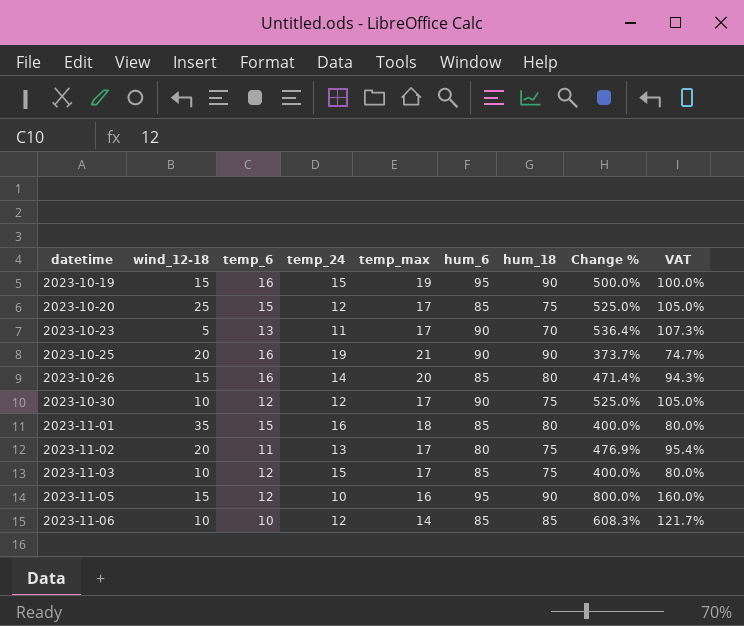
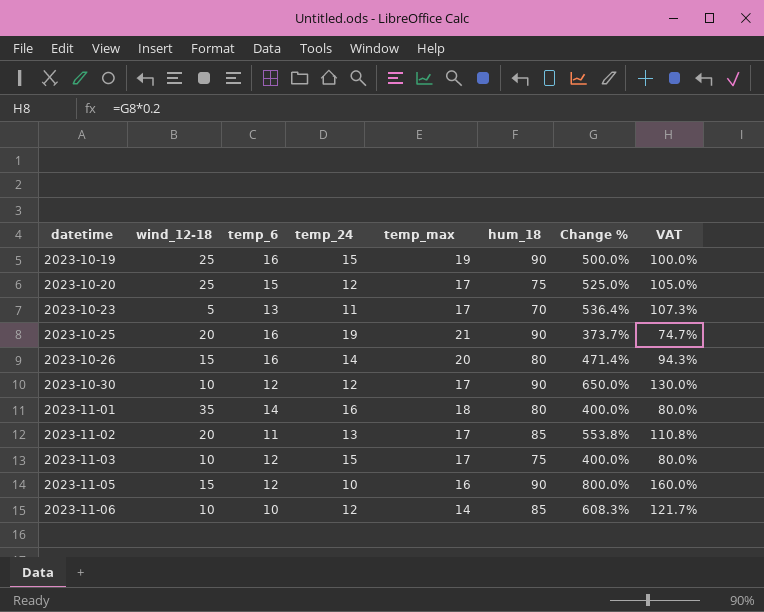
column hum_6 | position: 6 -> none
2023-10-19 | wind_12-18: 15 -> 25
2023-10-30 | hum_18: 75 -> 90
2023-10-30 | Change %: 525.0% -> 650.0%
2023-10-30 | VAT: 105.0% -> 130.0%
2023-11-01 | temp_6: 15 -> 14
2023-11-02 | hum_18: 75 -> 85
2023-11-02 | Change %: 476.9% -> 553.8%
2023-11-02 | VAT: 95.4% -> 110.8%

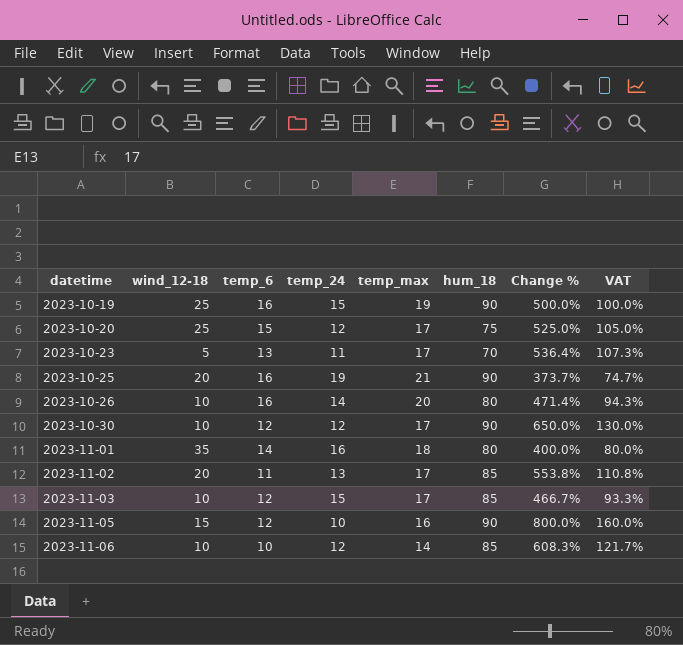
2023-10-26 | wind_12-18: 15 -> 10
2023-11-03 | hum_18: 75 -> 85
2023-11-03 | Change %: 400.0% -> 466.7%
2023-11-03 | VAT: 80.0% -> 93.3%

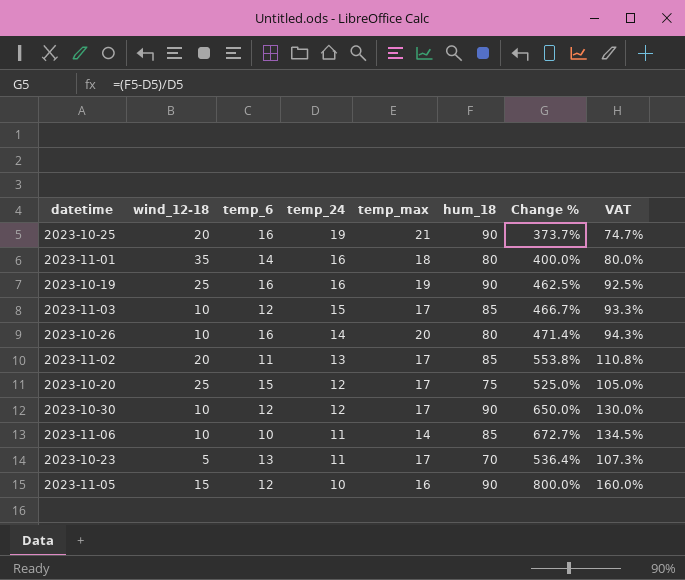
row order: datetime ascending -> temp_24 descending
2023-10-19 | temp_24: 15 -> 16
2023-10-19 | Change %: 500.0% -> 462.5%
2023-10-19 | VAT: 100.0% -> 92.5%
2023-11-06 | temp_24: 12 -> 11
2023-11-06 | Change %: 608.3% -> 672.7%
2023-11-06 | VAT: 121.7% -> 134.5%

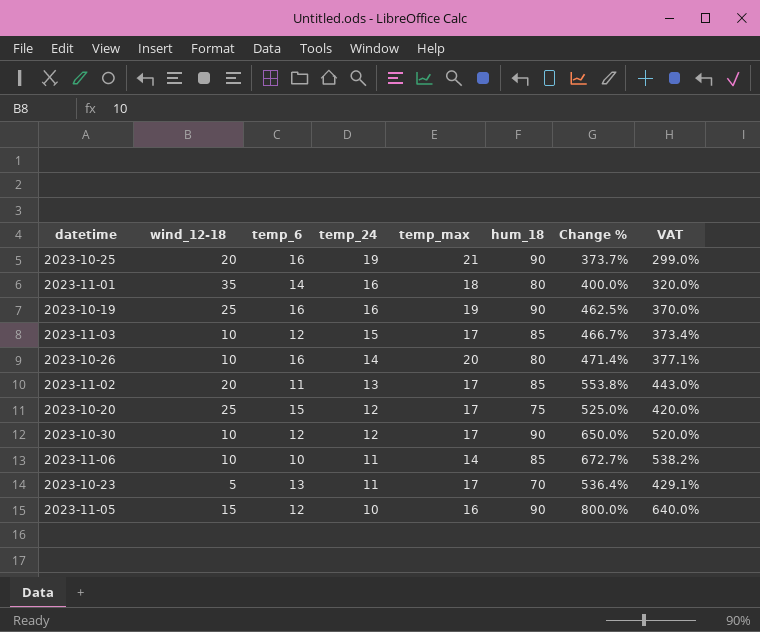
column VAT | formula: [Change %] * 0.2 -> [Change %] * 0.8

